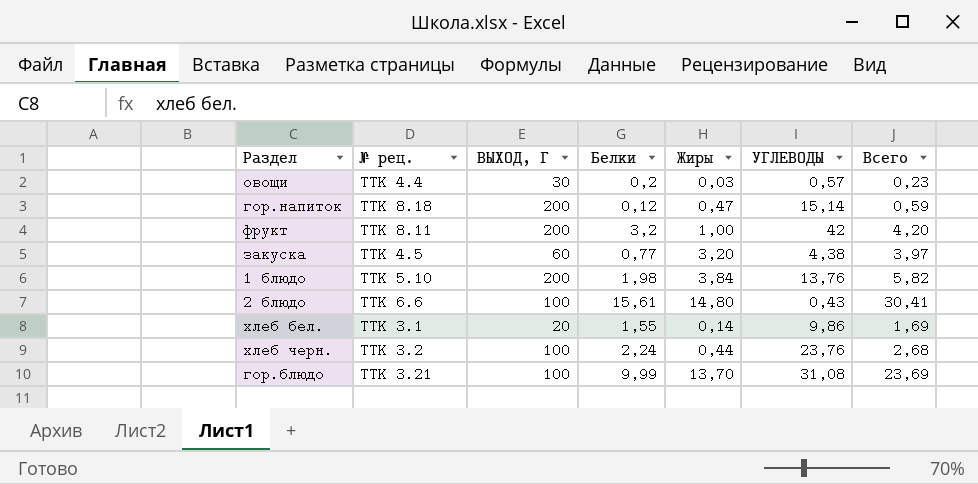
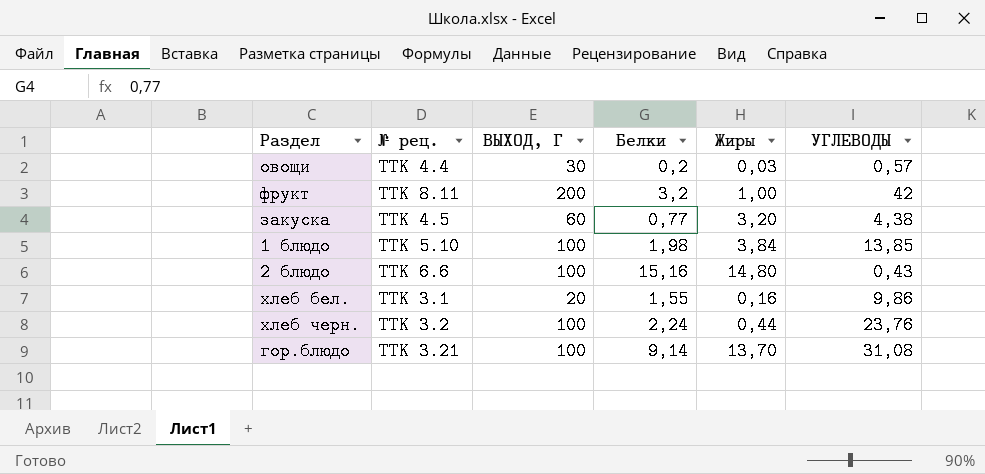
column Всего | formula: [Белки] + [Жиры] -> none
row гор.напиток: ТТК 8.18 | 200 | 0,12 | 0,47 | 15,14 | 0,59 -> none
1 блюдо | ВЫХОД, Г: 200 -> 100
1 блюдо | УГЛЕВОДЫ: 13,76 -> 13,85
2 блюдо | Белки: 15,61 -> 15,16
хлеб бел. | Жиры: 0,14 -> 0,16
гор.блюдо | Белки: 9,99 -> 9,14

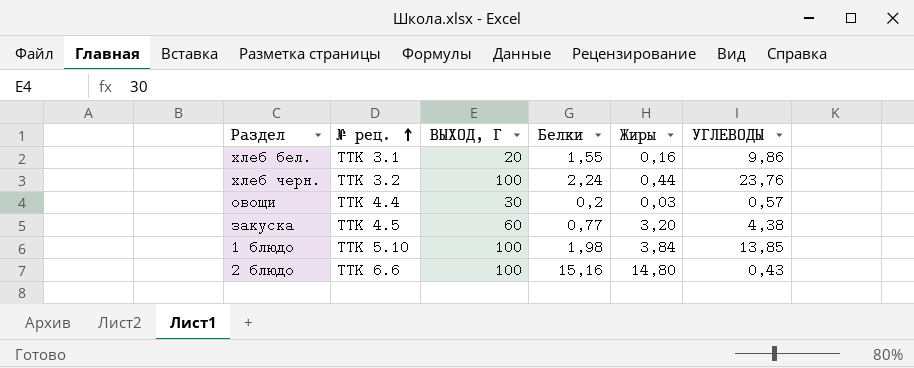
row order: none -> № рец. ascending
row фрукт: ТТК 8.11 | 200 | 3,2 | 1,00 | 42 -> none
row гор.блюдо: ТТК 3.21 | 100 | 9,14 | 13,70 | 31,08 -> none

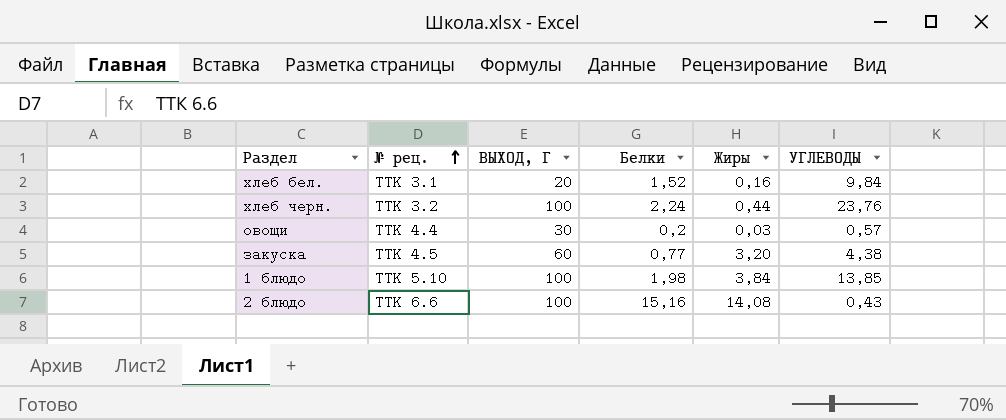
хлеб бел. | Белки: 1,55 -> 1,52
хлеб бел. | УГЛЕВОДЫ: 9,86 -> 9,84
2 блюдо | Жиры: 14,80 -> 14,08

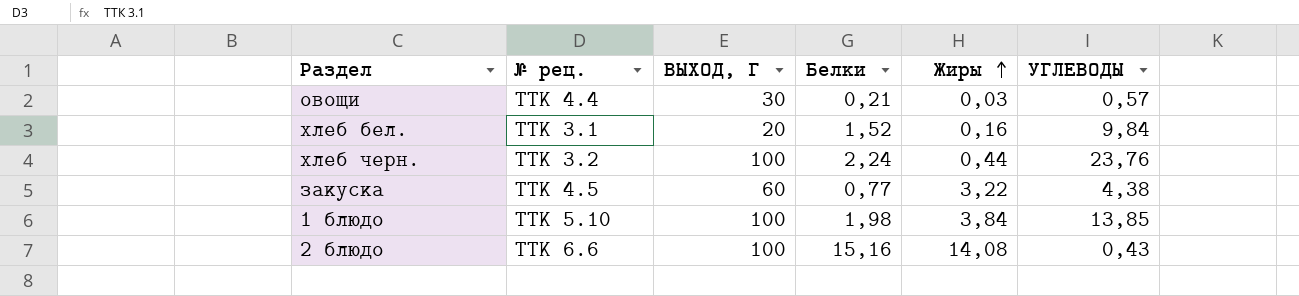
row order: № рец. ascending -> Жиры ascending
овощи | Белки: 0,2 -> 0,21
закуска | Жиры: 3,20 -> 3,22

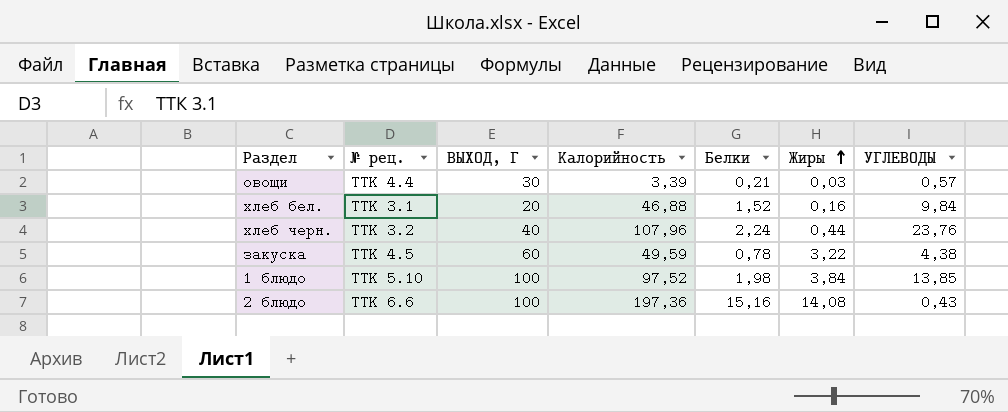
column Калорийность | position: none -> 4
хлеб черн. | ВЫХОД, Г: 100 -> 40
закуска | Белки: 0,77 -> 0,78

